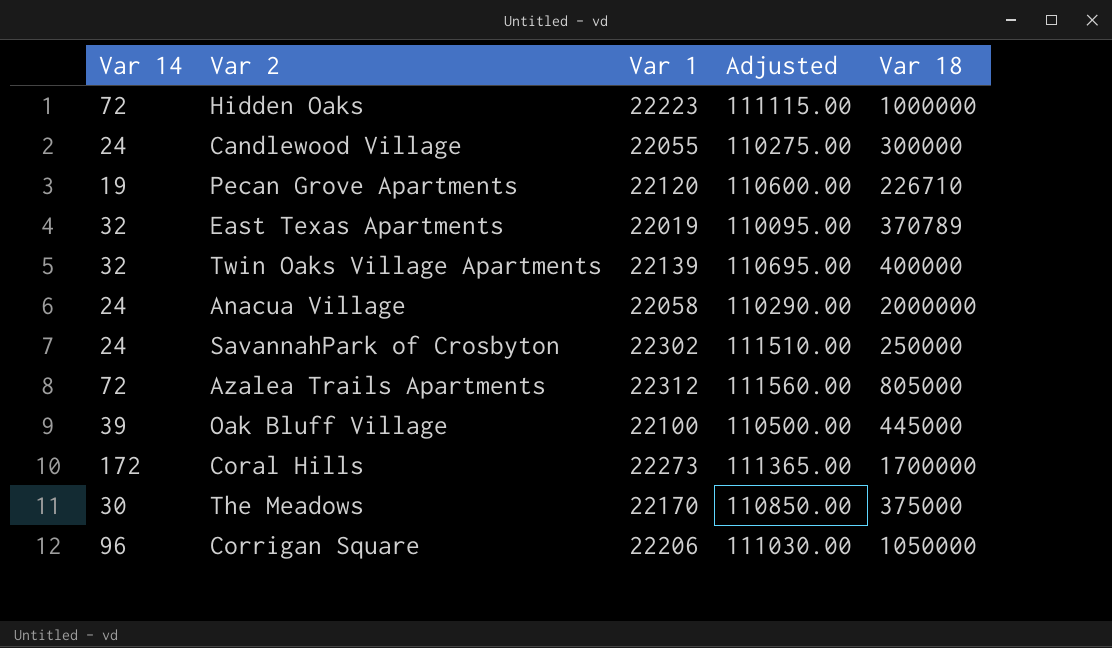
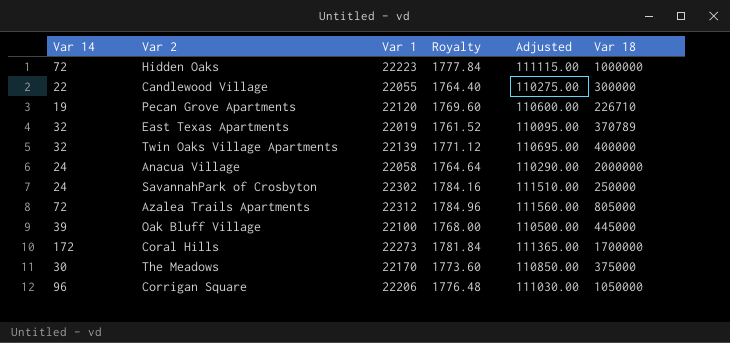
column Royalty | formula: none -> [Var 1] * 0.08
Candlewood Village | Var 14: 24 -> 22

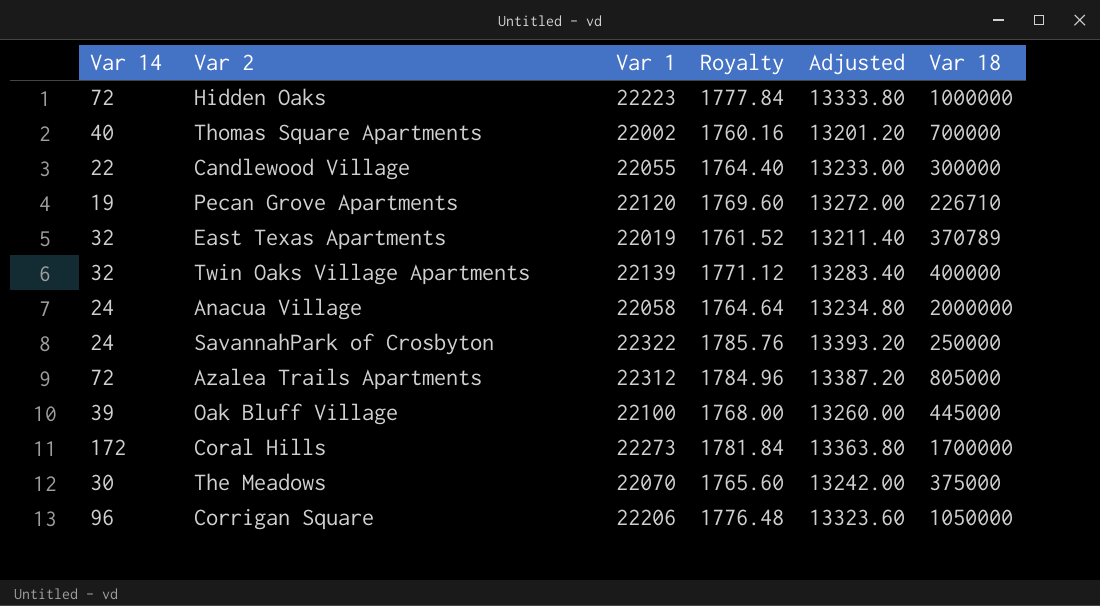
column Adjusted | formula: [Var 1] * 5 -> [Var 1] * 0.6
row Thomas Square Apartments: none -> 40 | 22002 | 1760.16 | 13201.20 | 700000
SavannahPark of Crosbyton | Var 1: 22302 -> 22322
SavannahPark of Crosbyton | Royalty: 1784.16 -> 1785.76
The Meadows | Var 1: 22170 -> 22070
The Meadows | Royalty: 1773.60 -> 1765.60

